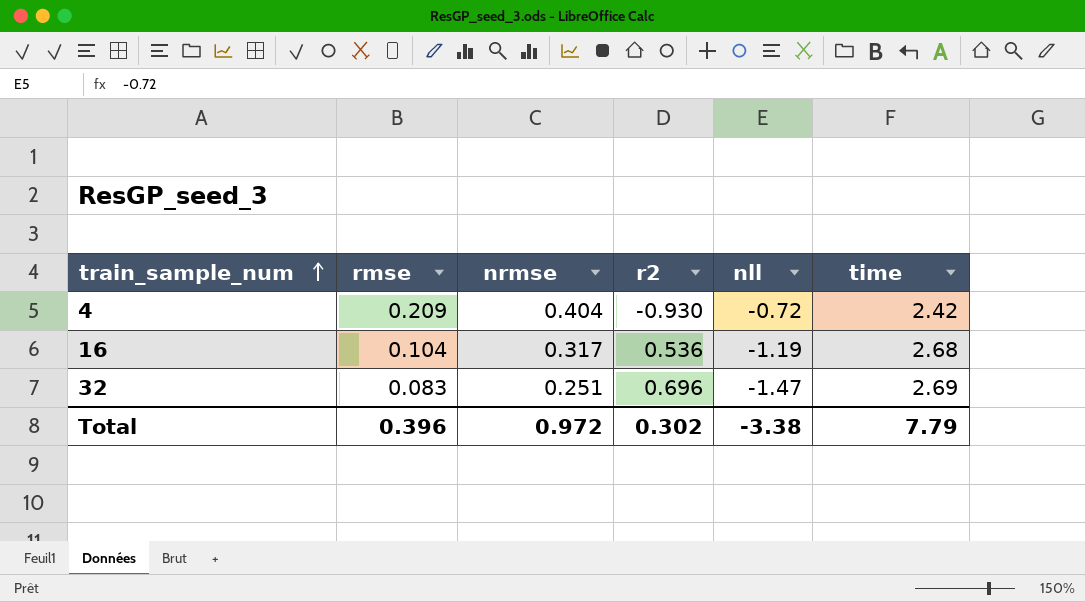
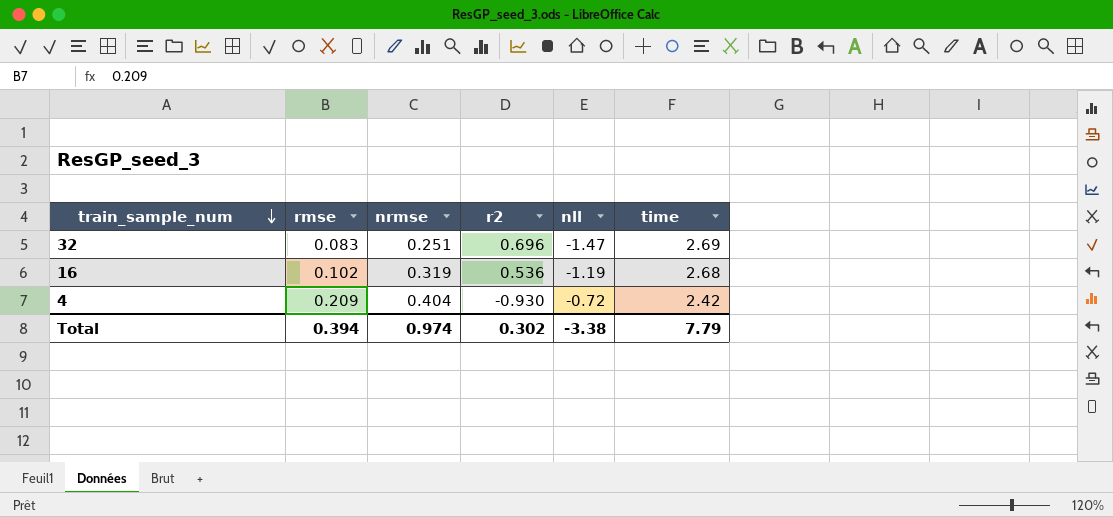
row order: train_sample_num ascending -> train_sample_num descending
16 | rmse: 0.104 -> 0.102
16 | nrmse: 0.317 -> 0.319
Total | rmse: 0.396 -> 0.394
Total | nrmse: 0.972 -> 0.974

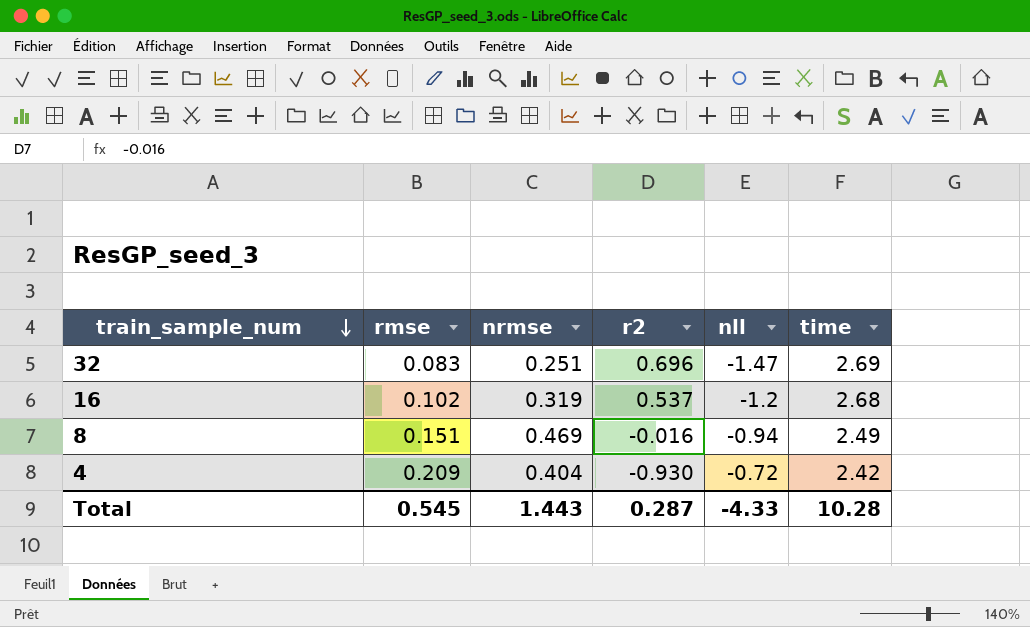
16 | r2: 0.536 -> 0.537
16 | nll: -1.19 -> -1.2
row 8: none -> 0.151 | 0.469 | -0.016 | -0.94 | 2.49
Total | rmse: 0.394 -> 0.545
Total | nrmse: 0.974 -> 1.443
Total | r2: 0.302 -> 0.287
Total | nll: -3.38 -> -4.33
Total | time: 7.79 -> 10.28

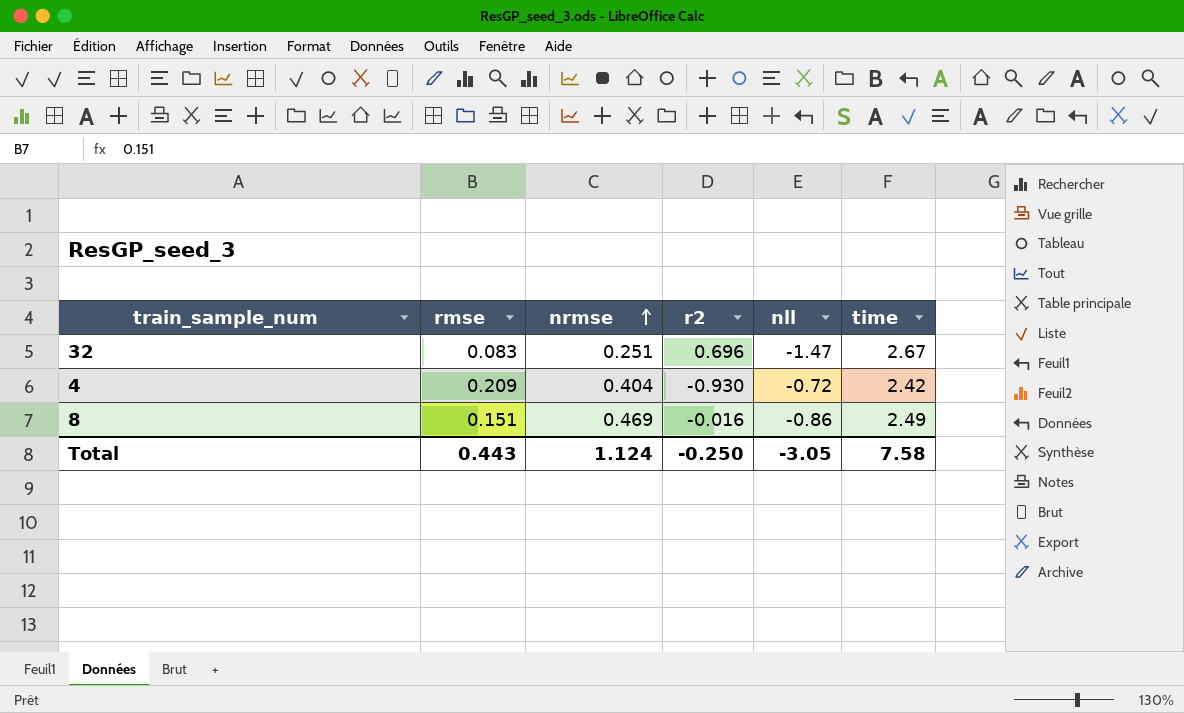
row order: train_sample_num descending -> nrmse ascending
row 16: 0.102 | 0.319 | 0.537 | -1.2 | 2.68 -> none
32 | time: 2.69 -> 2.67
8 | nll: -0.94 -> -0.86
Total | rmse: 0.545 -> 0.443
Total | nrmse: 1.443 -> 1.124
Total | r2: 0.287 -> -0.250
Total | nll: -4.33 -> -3.05
Total | time: 10.28 -> 7.58

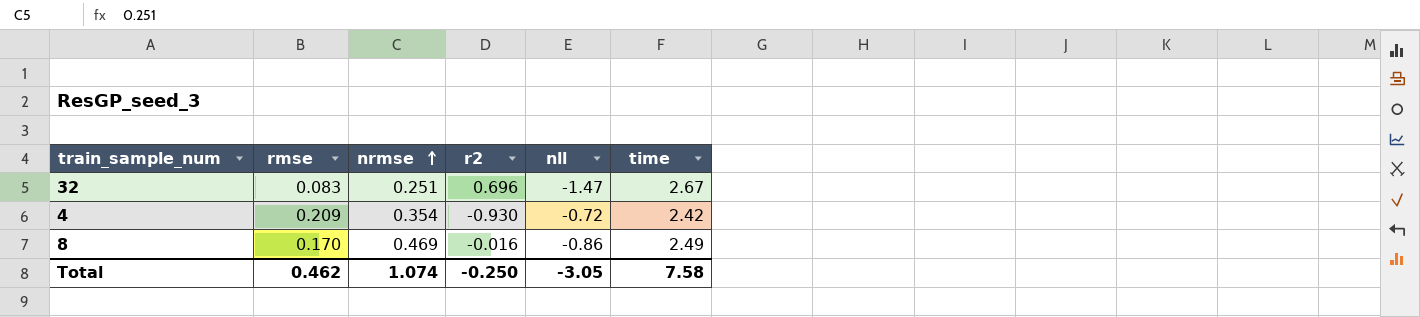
4 | nrmse: 0.404 -> 0.354
8 | rmse: 0.151 -> 0.170
Total | rmse: 0.443 -> 0.462
Total | nrmse: 1.124 -> 1.074

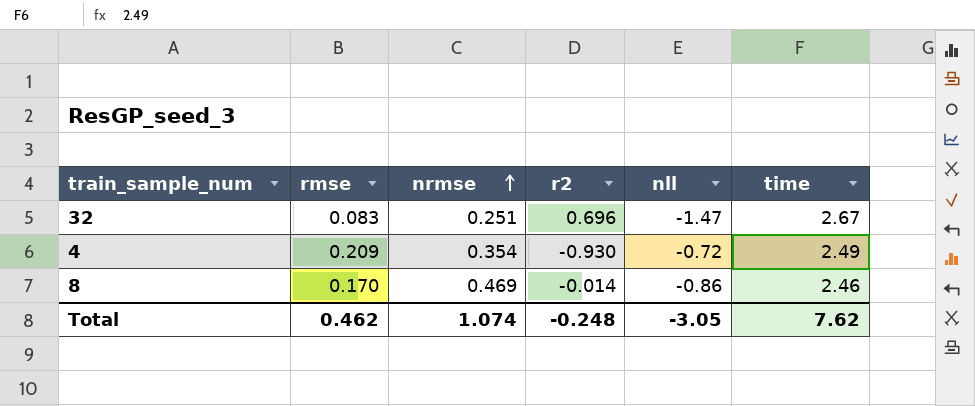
4 | time: 2.42 -> 2.49
8 | r2: -0.016 -> -0.014
8 | time: 2.49 -> 2.46
Total | r2: -0.250 -> -0.248
Total | time: 7.58 -> 7.62

